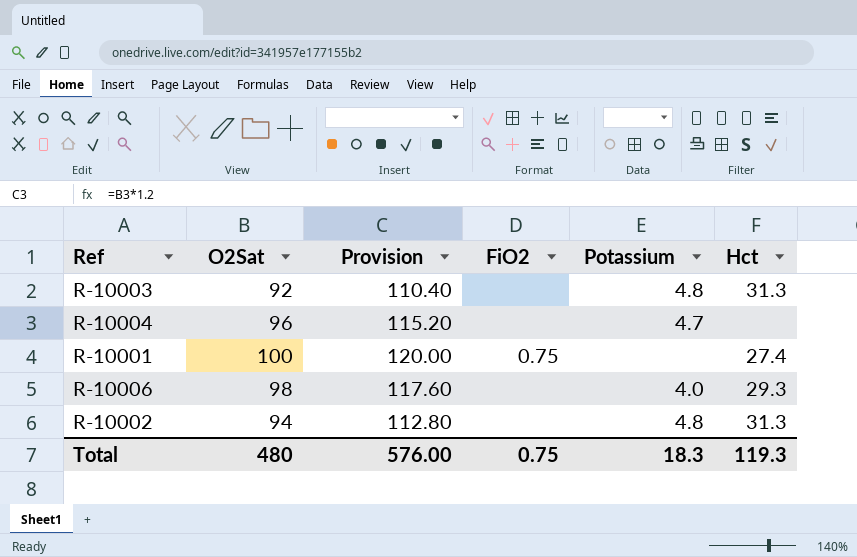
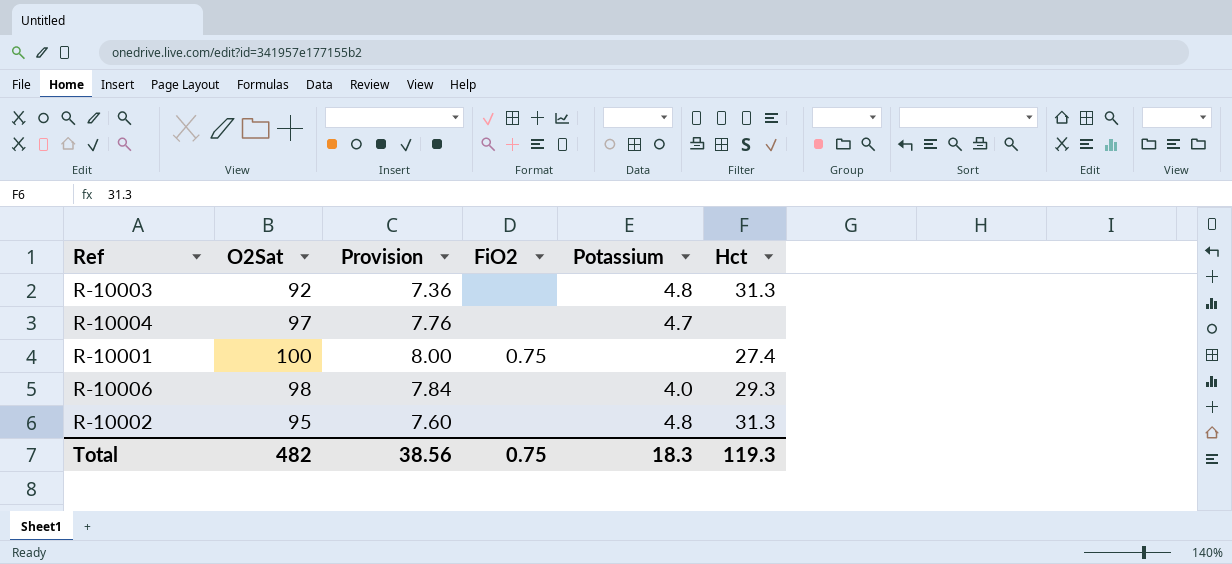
column Provision | formula: [O2Sat] * 1.2 -> [O2Sat] * 0.08
R-10004 | O2Sat: 96 -> 97
R-10002 | O2Sat: 94 -> 95
Total | O2Sat: 480 -> 482
Total | Provision: 576.00 -> 38.56

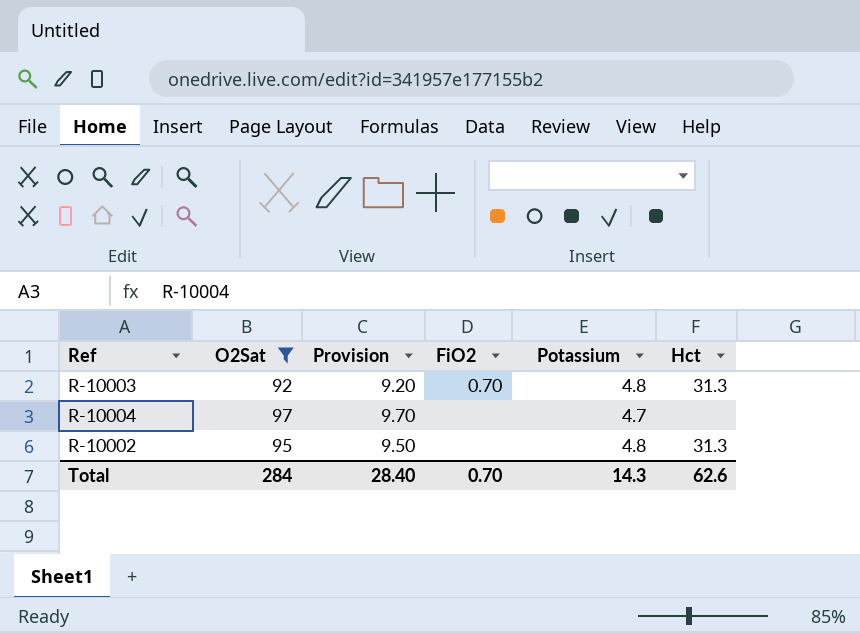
filter: none -> O2Sat <= 97
column Provision | formula: [O2Sat] * 0.08 -> [O2Sat] * 0.1
R-10003 | FiO2: none -> 0.70
Total | O2Sat: 482 -> 284
Total | Provision: 38.56 -> 28.40
Total | FiO2: 0.75 -> 0.70
Total | Potassium: 18.3 -> 14.3
Total | Hct: 119.3 -> 62.6

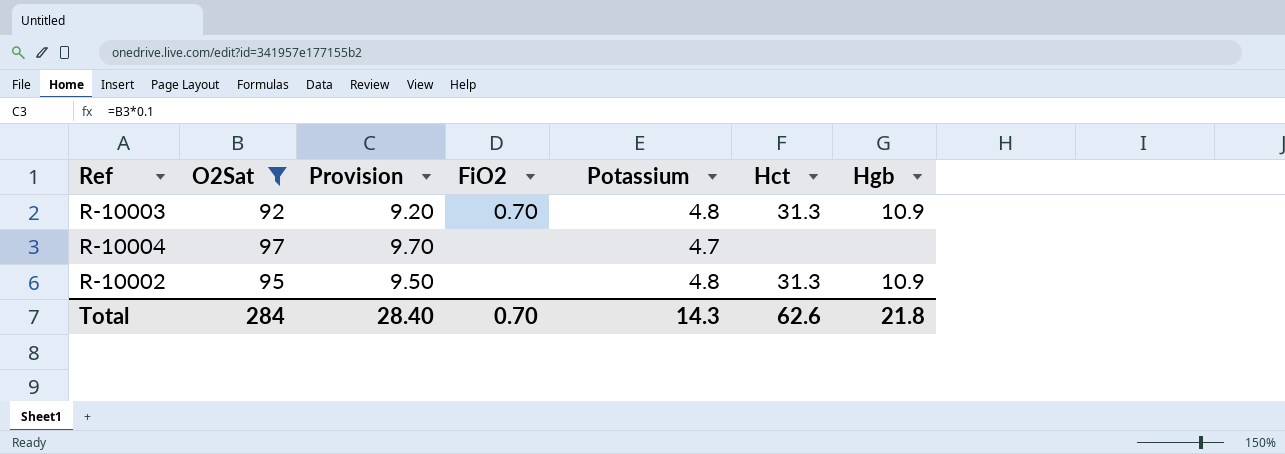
column Hgb | position: none -> 7

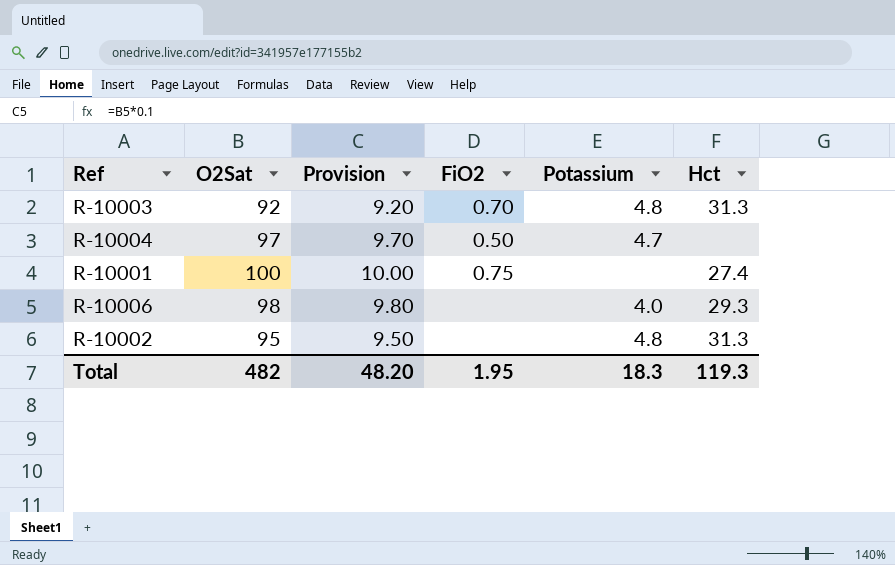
filter: O2Sat <= 97 -> none
column Hgb | position: 7 -> none
R-10004 | FiO2: none -> 0.50
Total | O2Sat: 284 -> 482
Total | Provision: 28.40 -> 48.20
Total | FiO2: 0.70 -> 1.95
Total | Potassium: 14.3 -> 18.3
Total | Hct: 62.6 -> 119.3

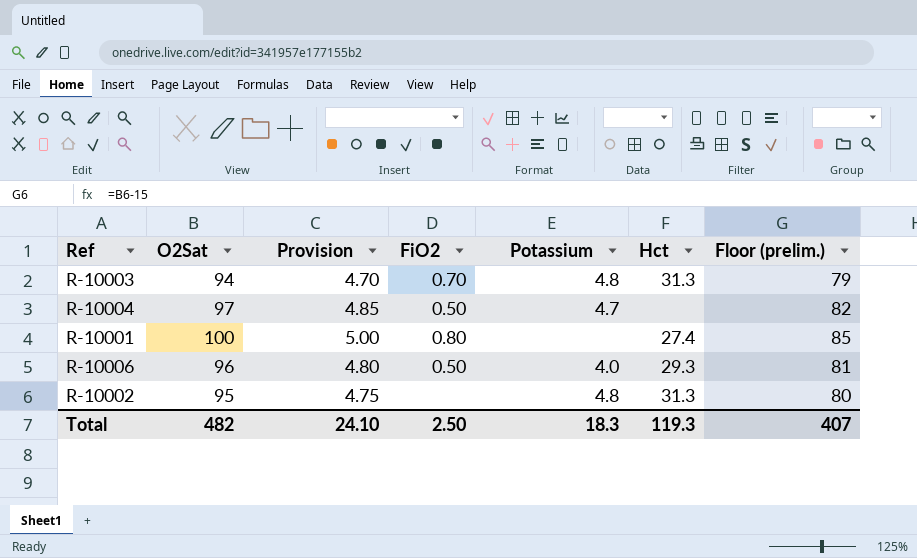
column Provision | formula: [O2Sat] * 0.1 -> [O2Sat] * 0.05
column Floor (prelim.) | formula: none -> [O2Sat] - 15
R-10003 | O2Sat: 92 -> 94
R-10001 | FiO2: 0.75 -> 0.80
R-10006 | O2Sat: 98 -> 96
R-10006 | FiO2: none -> 0.50
Total | Provision: 48.20 -> 24.10
Total | FiO2: 1.95 -> 2.50

